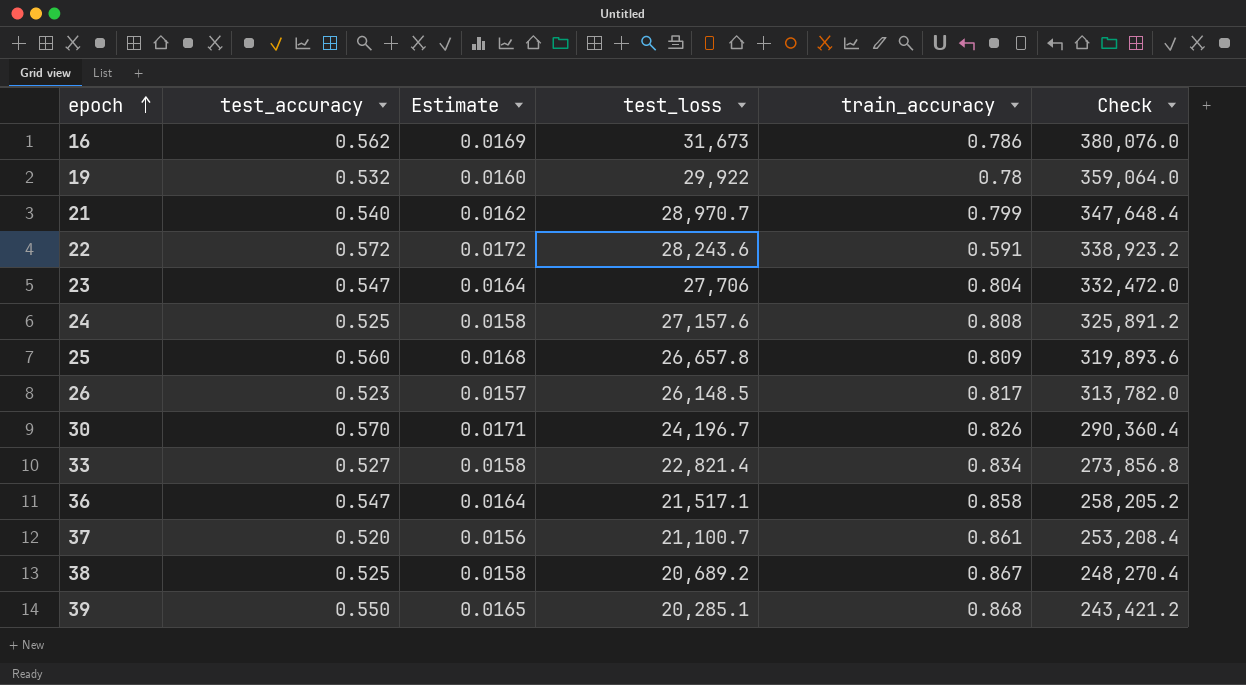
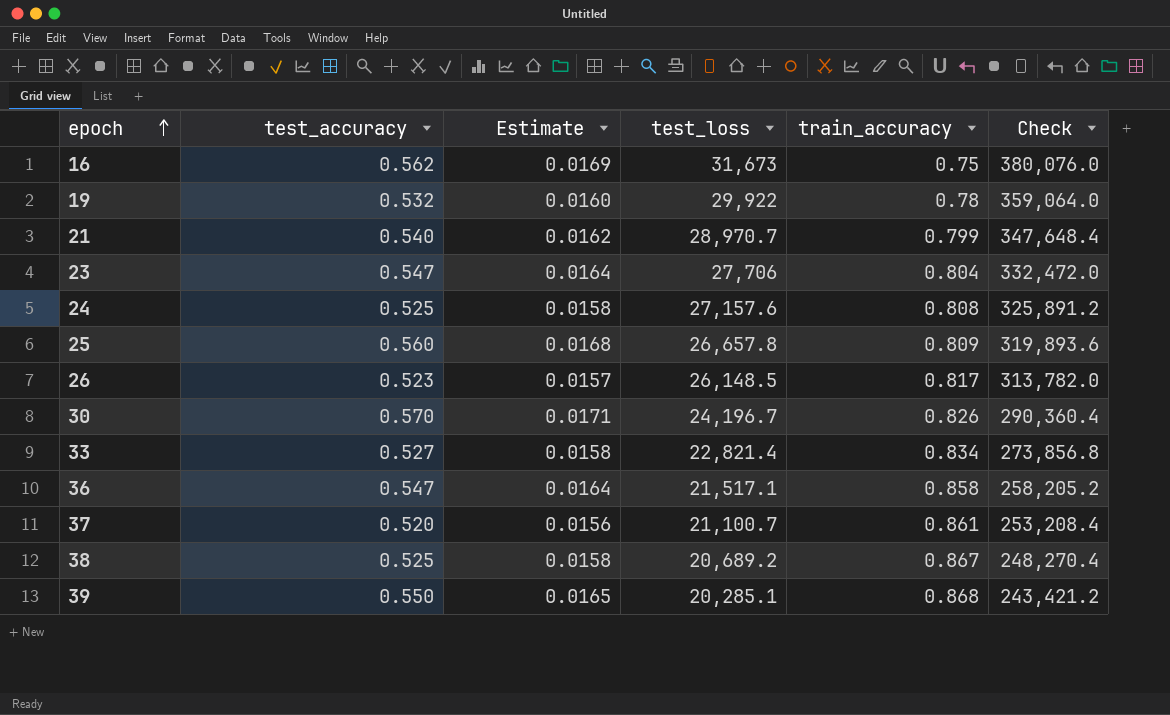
row 22: 0.572 | 0.0172 | 28,243.6 | 0.591 | 338,923.2 -> none
16 | train_accuracy: 0.786 -> 0.75

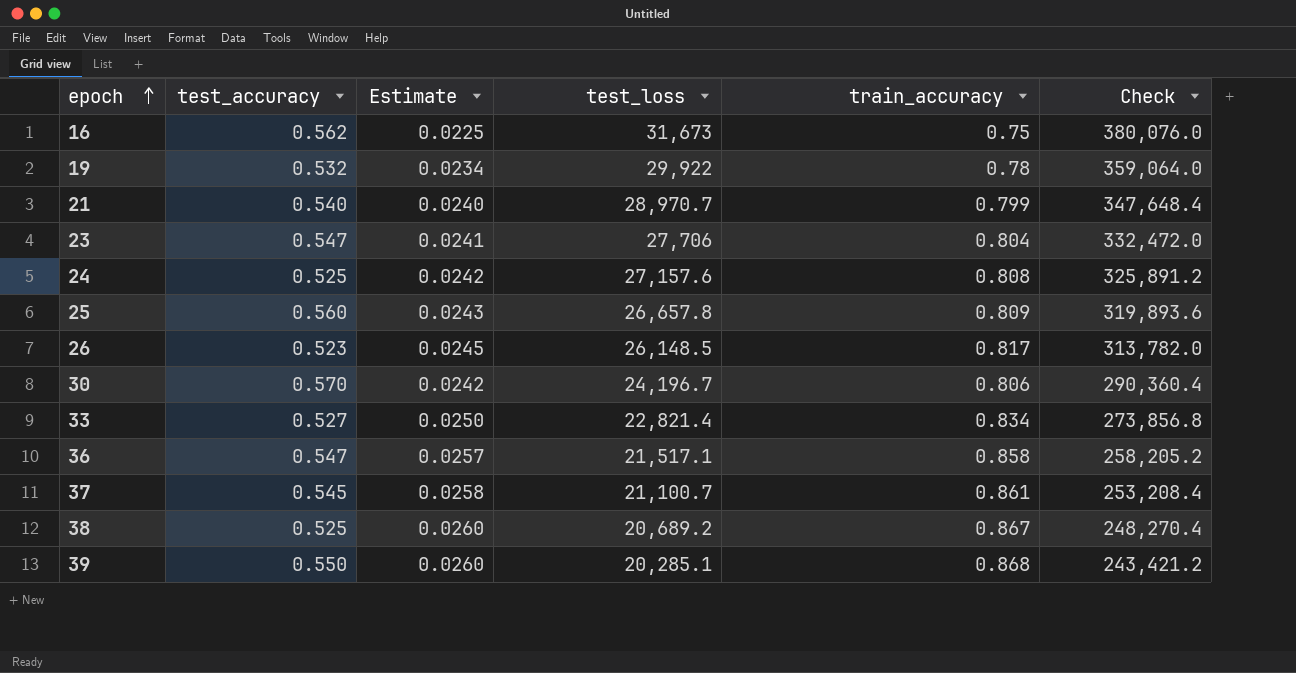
column Estimate | formula: [test_accuracy] * 0.03 -> [train_accuracy] * 0.03
30 | train_accuracy: 0.826 -> 0.806
37 | test_accuracy: 0.520 -> 0.545

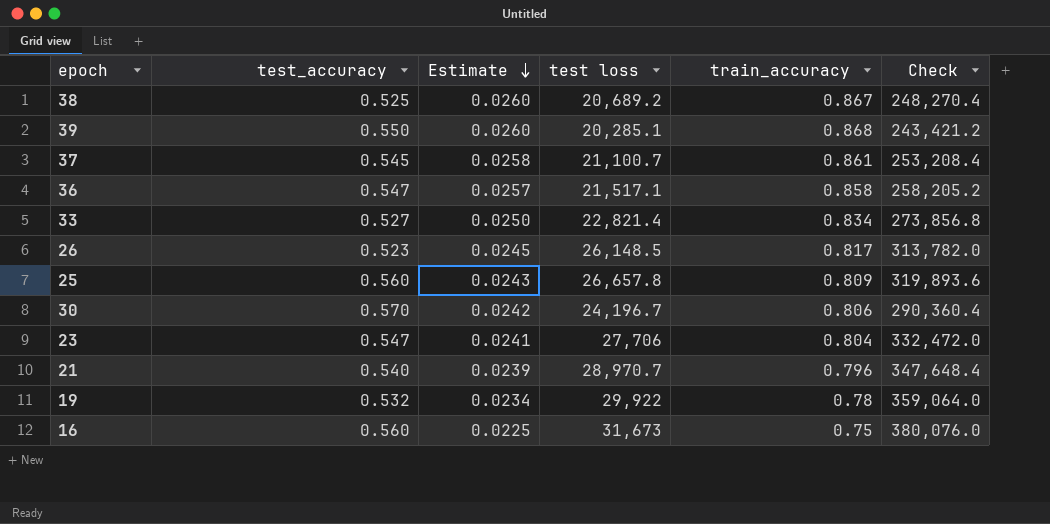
row order: epoch ascending -> Estimate descending
column name: test_loss -> test loss
row 24: 0.525 | 0.0242 | 27,157.6 | 0.808 | 325,891.2 -> none
21 | Estimate: 0.0240 -> 0.0239
21 | train_accuracy: 0.799 -> 0.796
16 | test_accuracy: 0.562 -> 0.560

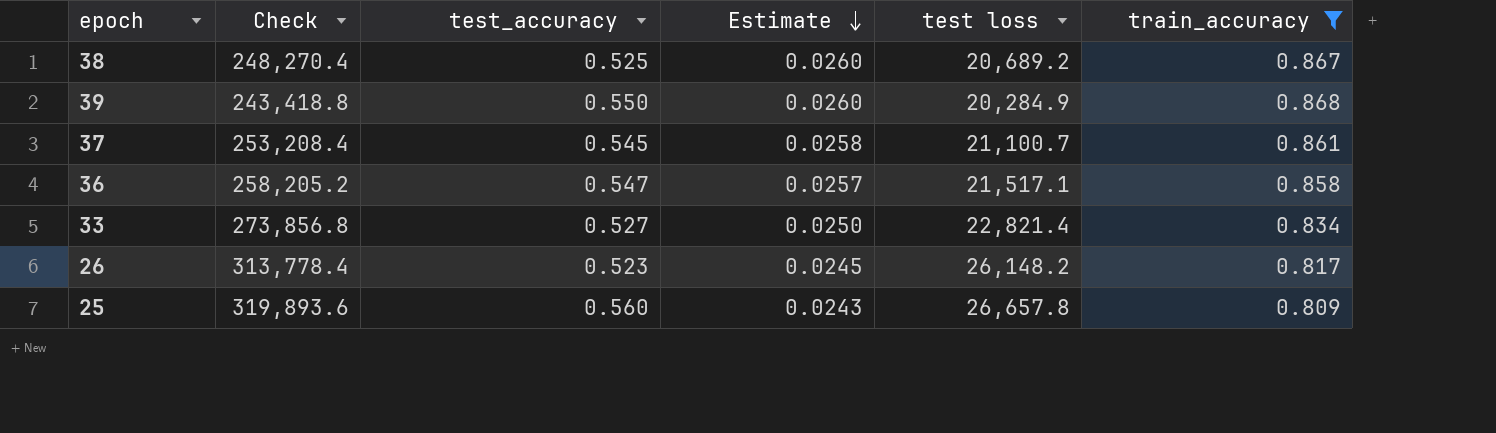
filter: none -> train_accuracy >= 0.809
column Check | position: 6 -> 2
39 | Check: 243,421.2 -> 243,418.8
39 | test loss: 20,285.1 -> 20,284.9
26 | Check: 313,782.0 -> 313,778.4
26 | test loss: 26,148.5 -> 26,148.2

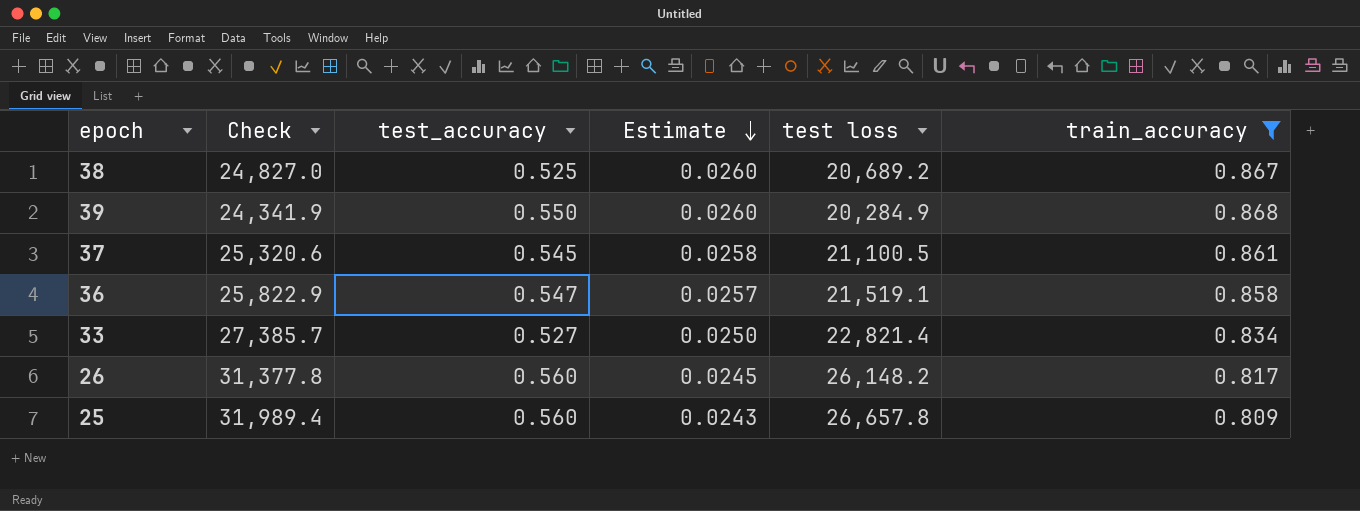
column Check | formula: [test loss] * 12 -> [test loss] * 1.2
37 | test loss: 21,100.7 -> 21,100.5
36 | test loss: 21,517.1 -> 21,519.1
26 | test_accuracy: 0.523 -> 0.560

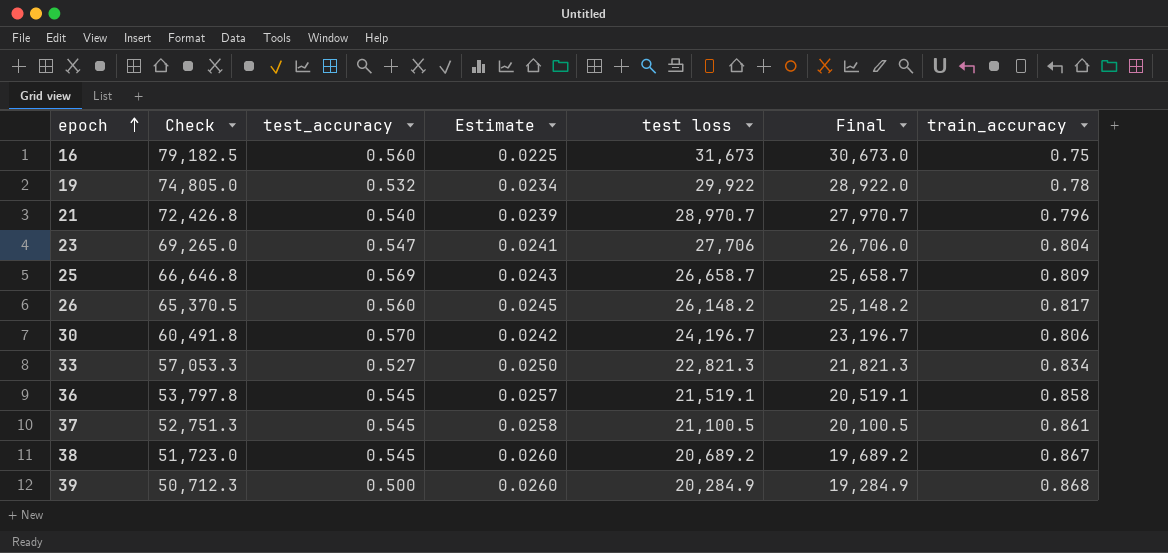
filter: train_accuracy >= 0.809 -> none
row order: Estimate descending -> epoch ascending
column Check | formula: [test loss] * 1.2 -> [test loss] * 2.5
column Final | formula: none -> [test loss] - 1000
25 | test_accuracy: 0.560 -> 0.569
25 | test loss: 26,657.8 -> 26,658.7
33 | test loss: 22,821.4 -> 22,821.3
36 | test_accuracy: 0.547 -> 0.545
38 | test_accuracy: 0.525 -> 0.545
39 | test_accuracy: 0.550 -> 0.500

